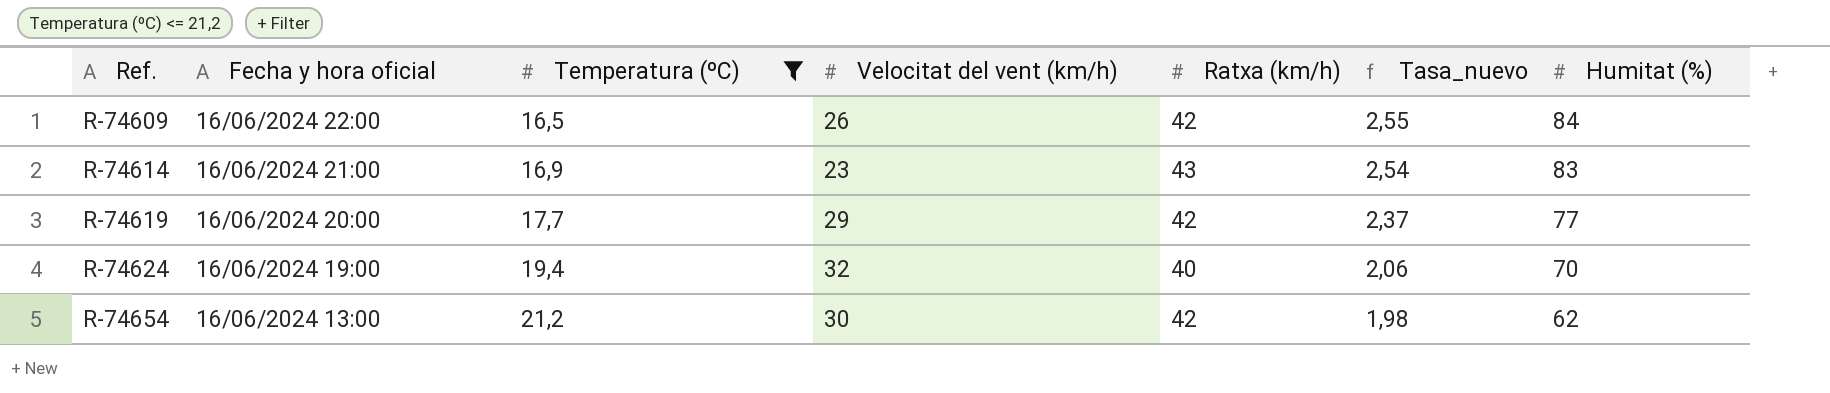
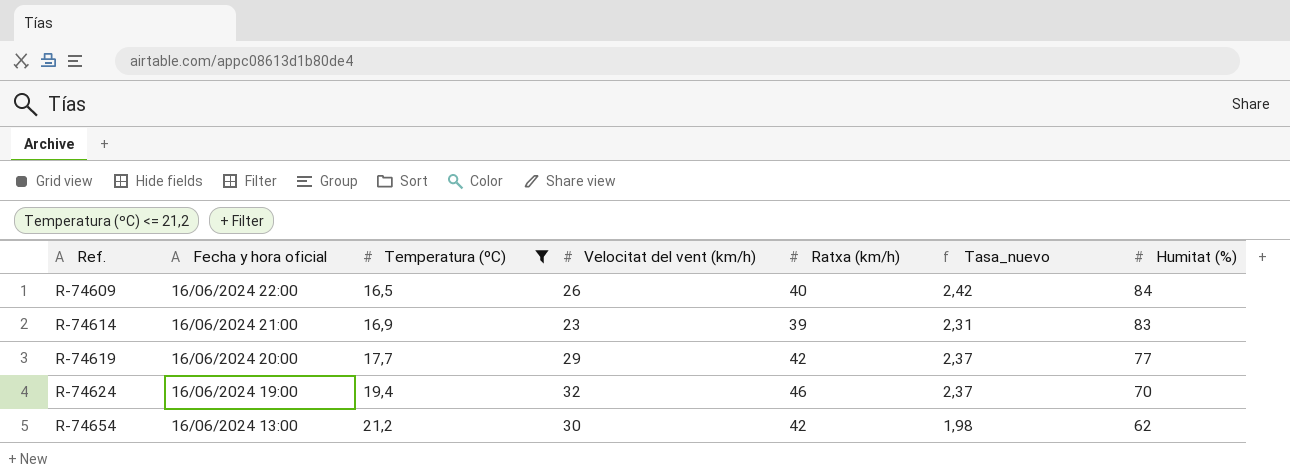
R-74609 | Ratxa (km/h): 42 -> 40
R-74609 | Tasa_nuevo: 2,55 -> 2,42
R-74614 | Ratxa (km/h): 43 -> 39
R-74614 | Tasa_nuevo: 2,54 -> 2,31
R-74624 | Ratxa (km/h): 40 -> 46
R-74624 | Tasa_nuevo: 2,06 -> 2,37

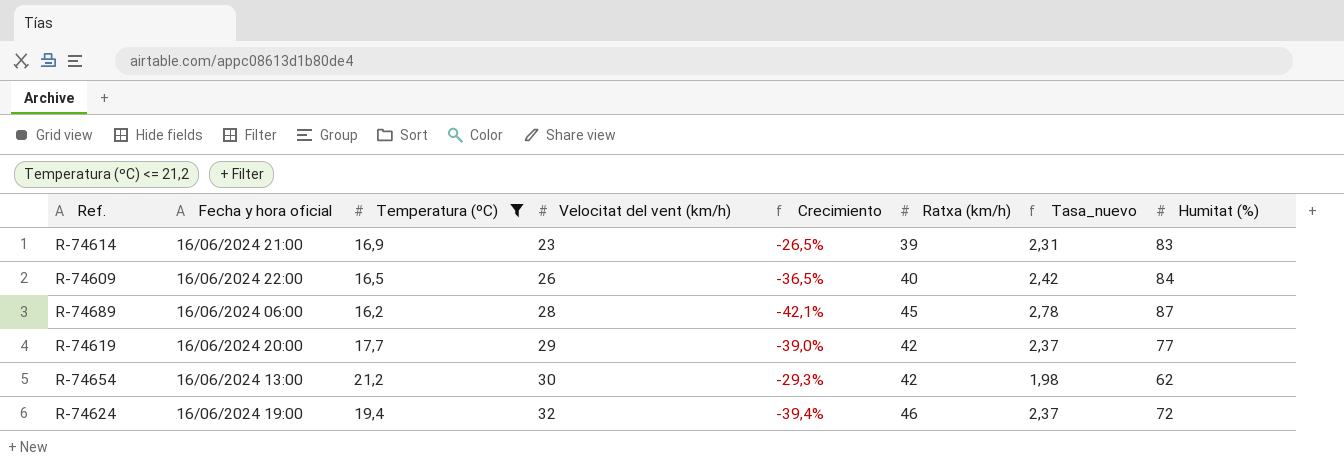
row order: Ref. ascending -> Velocitat del vent (km/h) ascending
column Crecimiento | formula: none -> ([Temperatura (ºC)] - [Velocitat del vent (km/h)]) / [Velocitat del vent (km/h)]
row R-74689: none -> 16/06/2024 06:00 | 16,2 | 28 | -42,1% | 45 | 2,78 | 87
R-74624 | Humitat (%): 70 -> 72

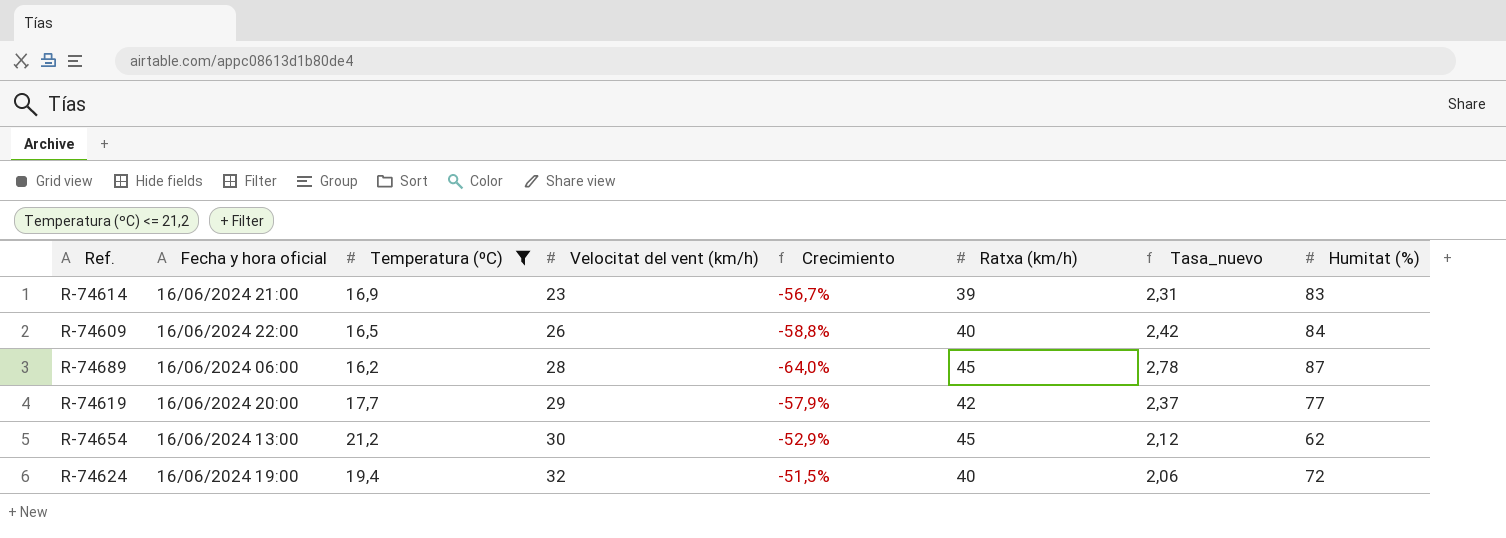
column Crecimiento | formula: ([Temperatura (ºC)] - [Velocitat del vent (km/h)]) / [Velocitat del vent (km/h)] -> ([Temperatura (ºC)] - [Ratxa (km/h)]) / [Ratxa (km/h)]
R-74654 | Ratxa (km/h): 42 -> 45
R-74654 | Tasa_nuevo: 1,98 -> 2,12
R-74624 | Ratxa (km/h): 46 -> 40
R-74624 | Tasa_nuevo: 2,37 -> 2,06

